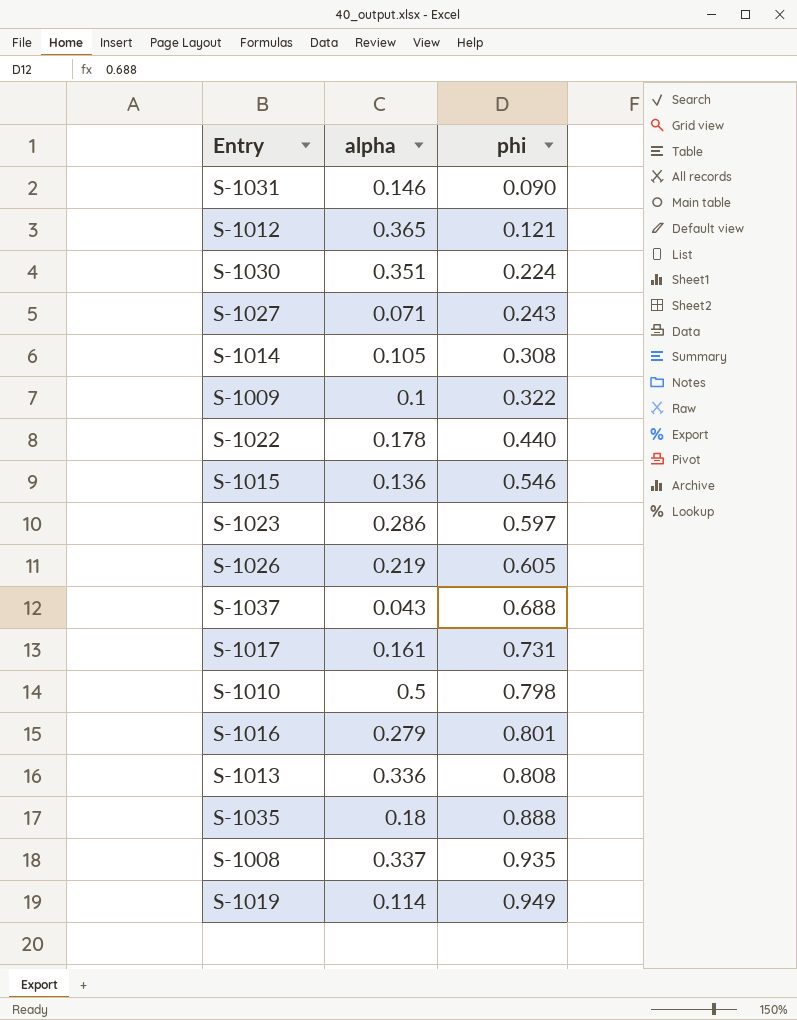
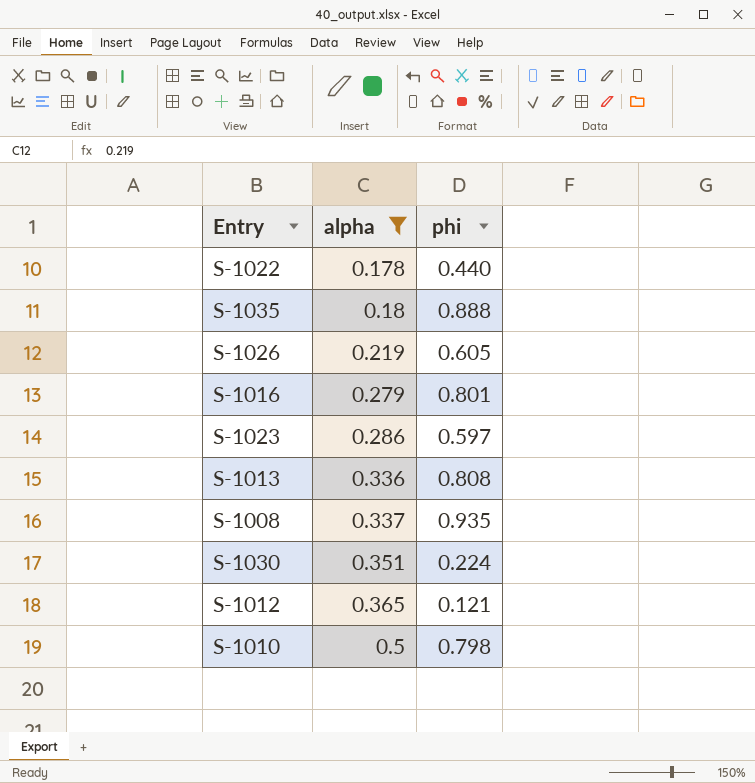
filter: none -> alpha >= 0.178
row order: phi ascending -> alpha ascending

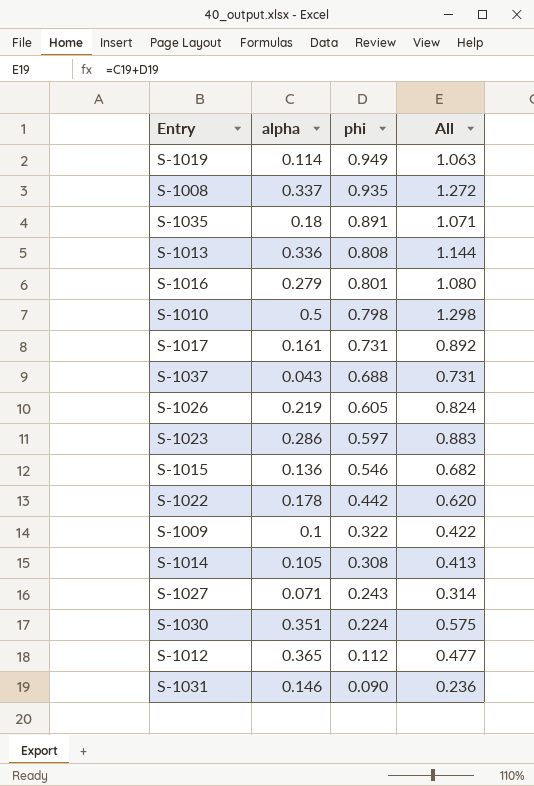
filter: alpha >= 0.178 -> none
row order: alpha ascending -> phi descending
column All | formula: none -> [alpha] + [phi]
S-1035 | phi: 0.888 -> 0.891
S-1022 | phi: 0.440 -> 0.442
S-1012 | phi: 0.121 -> 0.112

